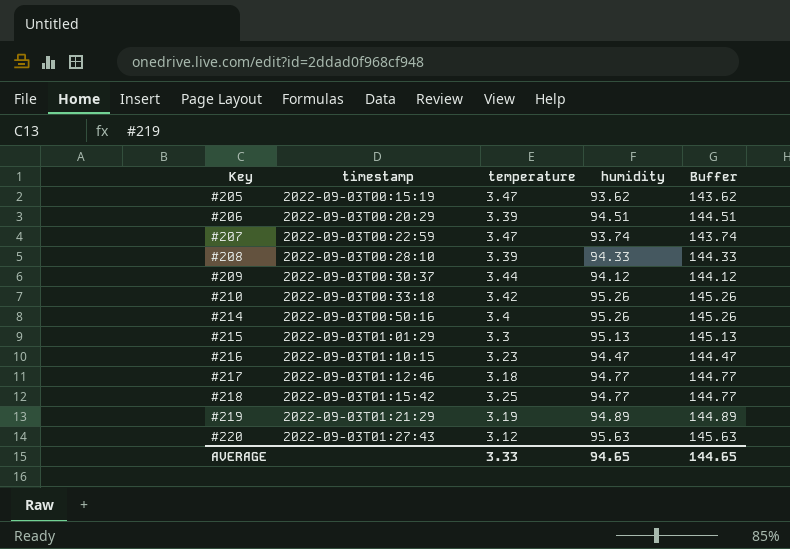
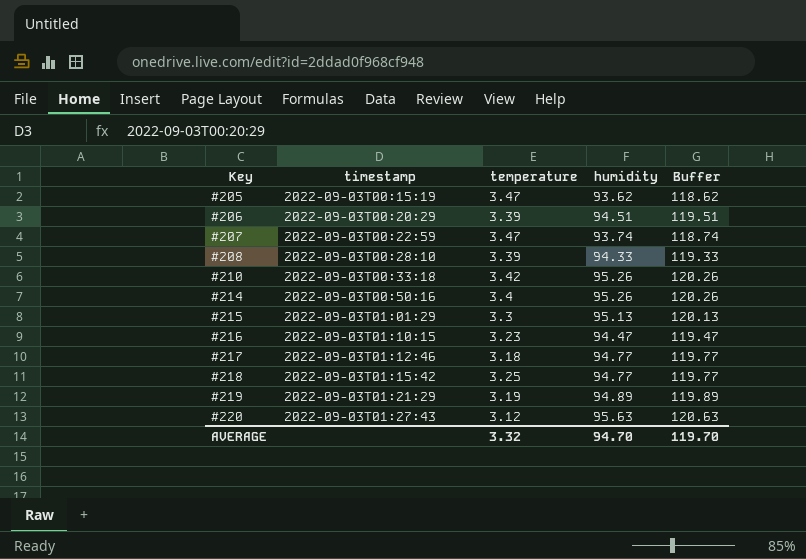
column Buffer | formula: [humidity] + 50 -> [humidity] + 25
row #209: 2022-09-03T00:30:37 | 3.44 | 94.12 | 144.12 -> none
AVERAGE | temperature: 3.33 -> 3.32
AVERAGE | humidity: 94.65 -> 94.70
AVERAGE | Buffer: 144.65 -> 119.70

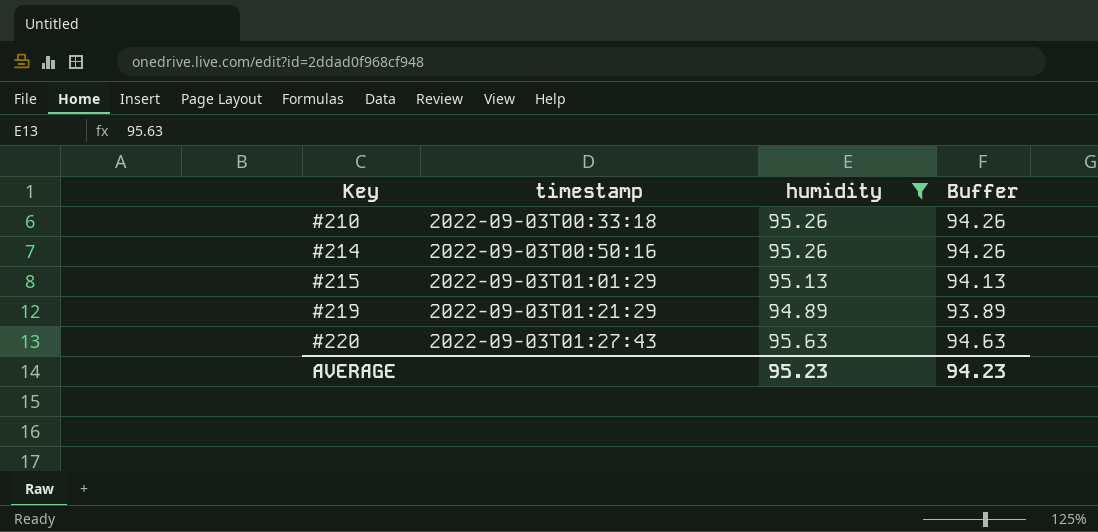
filter: none -> humidity >= 94.89
column temperature | position: 3 -> none
column Buffer | formula: [humidity] + 25 -> [humidity] - 1
AVERAGE | humidity: 94.70 -> 95.23
AVERAGE | Buffer: 119.70 -> 94.23

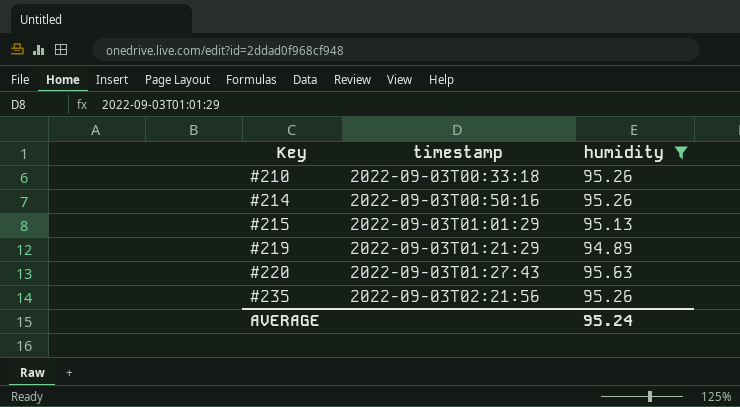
column Buffer | formula: [humidity] - 1 -> none
row #235: none -> 2022-09-03T02:21:56 | 95.26
AVERAGE | humidity: 95.23 -> 95.24

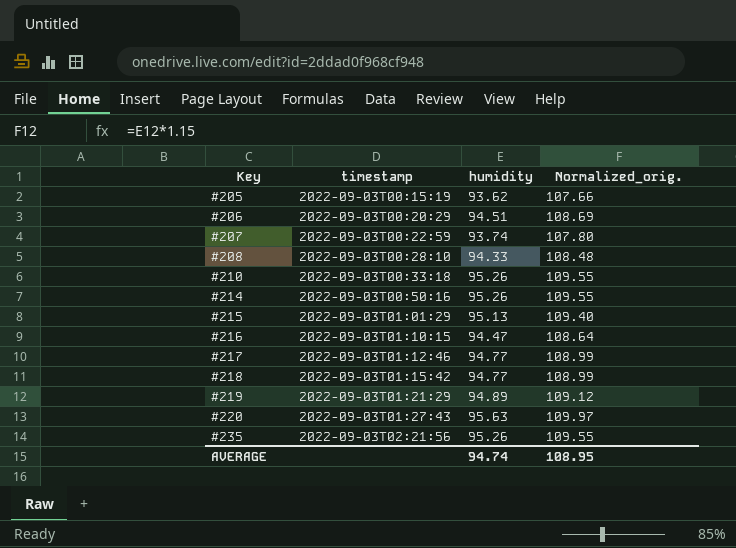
filter: humidity >= 94.89 -> none
column Normalized_orig. | formula: none -> [humidity] * 1.15
AVERAGE | humidity: 95.24 -> 94.74

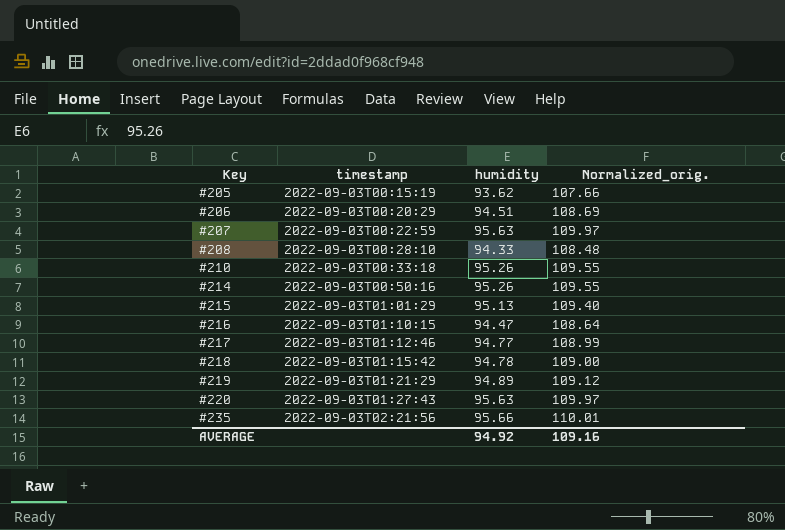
#207 | humidity: 93.74 -> 95.63
#207 | Normalized_orig.: 107.80 -> 109.97
#218 | humidity: 94.77 -> 94.78
#218 | Normalized_orig.: 108.99 -> 109.00
#235 | humidity: 95.26 -> 95.66
#235 | Normalized_orig.: 109.55 -> 110.01
AVERAGE | humidity: 94.74 -> 94.92
AVERAGE | Normalized_orig.: 108.95 -> 109.16

